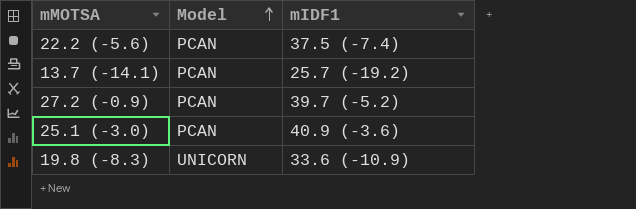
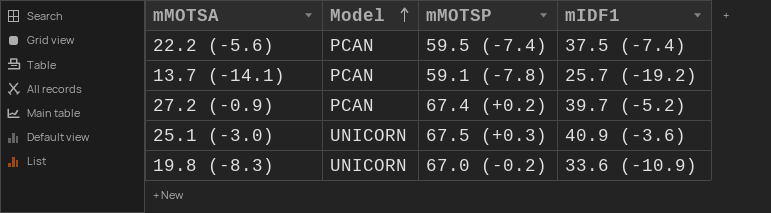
column mMOTSP | position: none -> 3
25.1 (-3.0) | Model: PCAN -> UNICORN

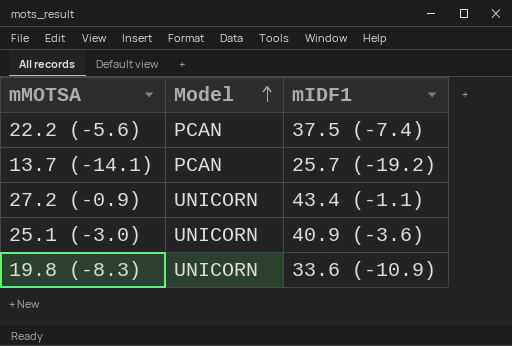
column mMOTSP | position: 3 -> none
27.2 (-0.9) | Model: PCAN -> UNICORN
27.2 (-0.9) | mIDF1: 39.7 (-5.2) -> 43.4 (-1.1)

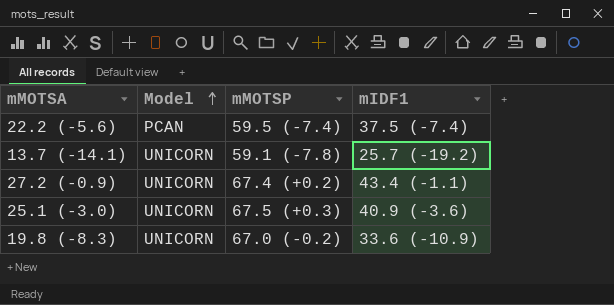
column mMOTSP | position: none -> 3
13.7 (-14.1) | Model: PCAN -> UNICORN

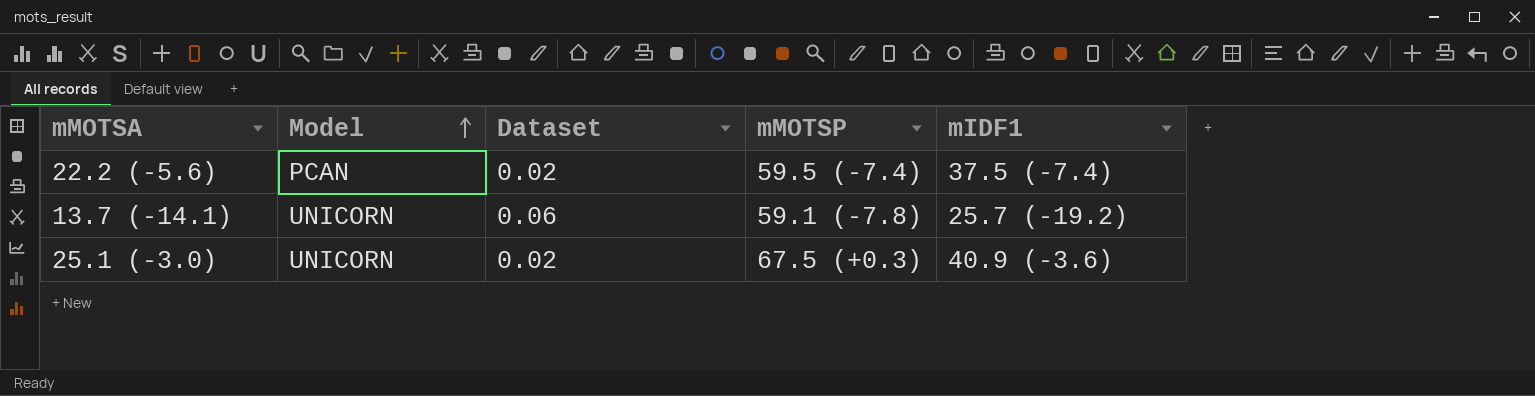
column Dataset | position: none -> 3
row 27.2 (-0.9): UNICORN | 67.4 (+0.2) | 43.4 (-1.1) -> none
row 19.8 (-8.3): UNICORN | 67.0 (-0.2) | 33.6 (-10.9) -> none

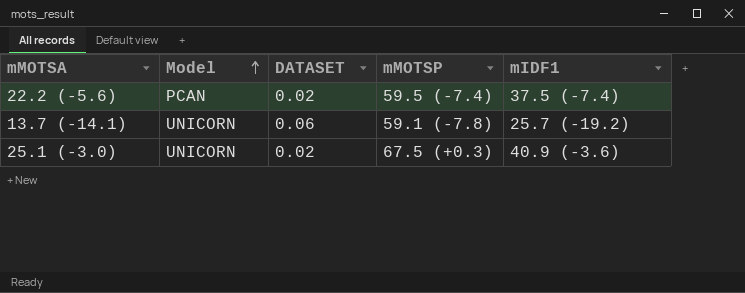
column name: Dataset -> DATASET

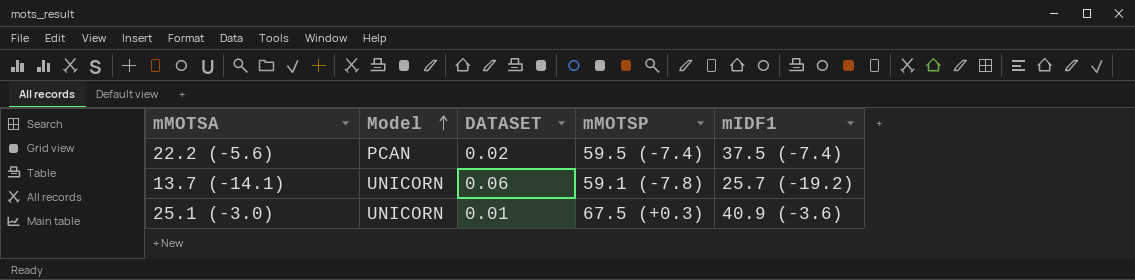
25.1 (-3.0) | DATASET: 0.02 -> 0.01

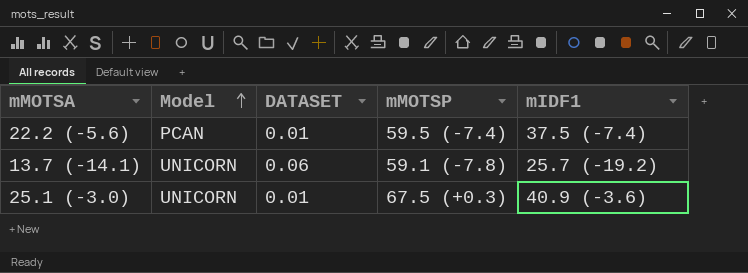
22.2 (-5.6) | DATASET: 0.02 -> 0.01

